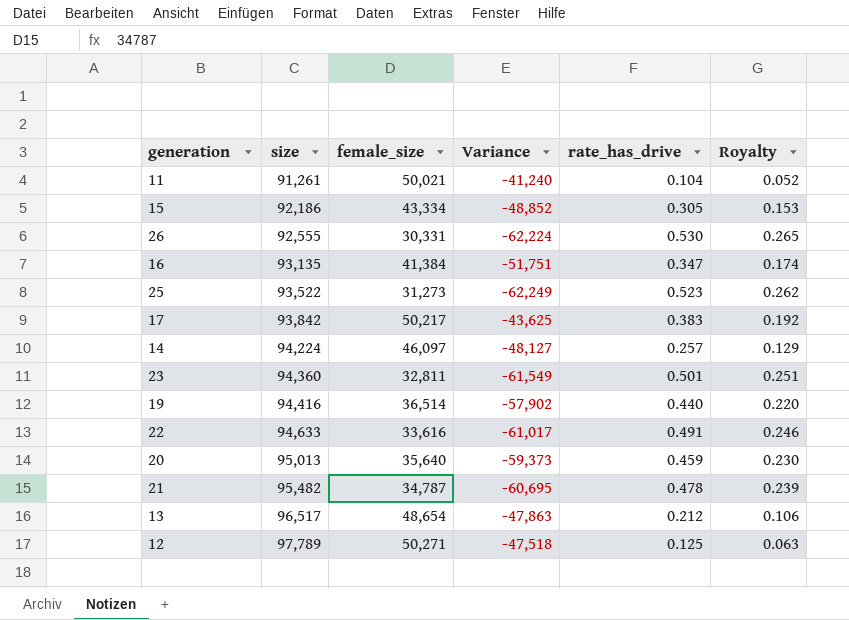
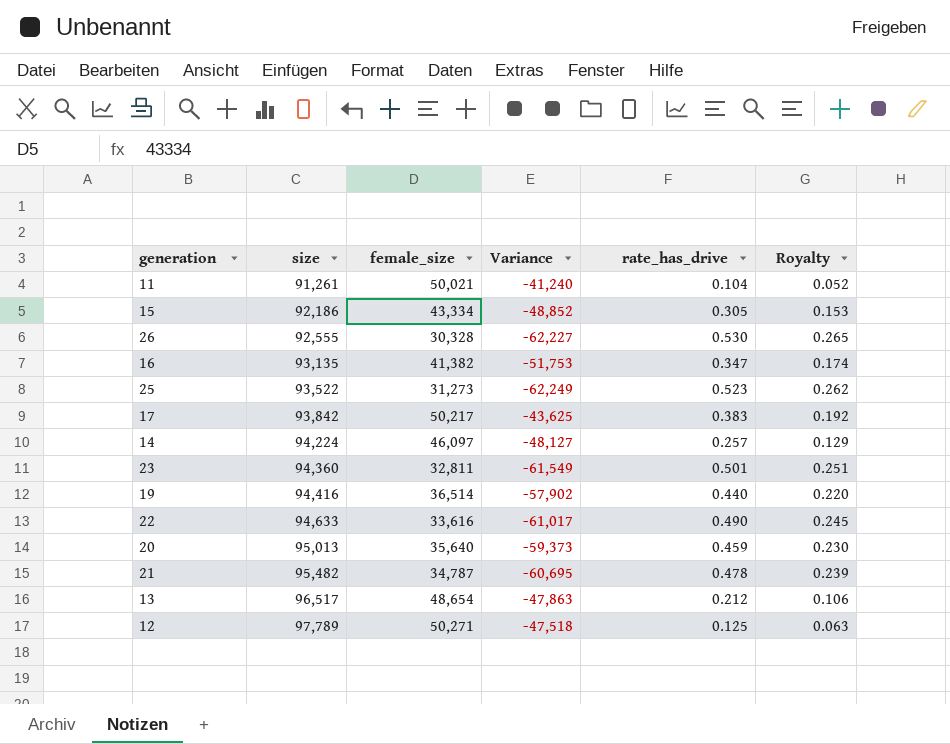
26 | female_size: 30,331 -> 30,328
26 | Variance: -62,224 -> -62,227
16 | female_size: 41,384 -> 41,382
16 | Variance: -51,751 -> -51,753
22 | rate_has_drive: 0.491 -> 0.490
22 | Royalty: 0.246 -> 0.245

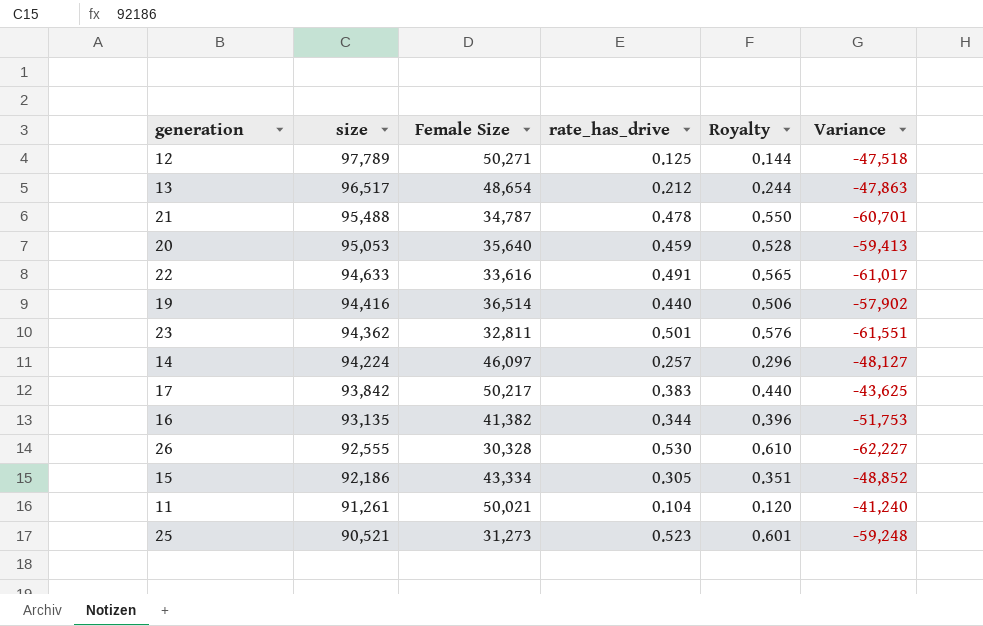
row order: size ascending -> size descending
column name: female_size -> Female Size
column Royalty | formula: [rate_has_drive] * 0.5 -> [rate_has_drive] * 1.15
column Variance | position: 4 -> 6
21 | size: 95,482 -> 95,488
21 | Variance: -60,695 -> -60,701
20 | size: 95,013 -> 95,053
20 | Variance: -59,373 -> -59,413
22 | rate_has_drive: 0.490 -> 0.491
23 | size: 94,360 -> 94,362
23 | Variance: -61,549 -> -61,551
16 | rate_has_drive: 0.347 -> 0.344
25 | size: 93,522 -> 90,521
25 | Variance: -62,249 -> -59,248

